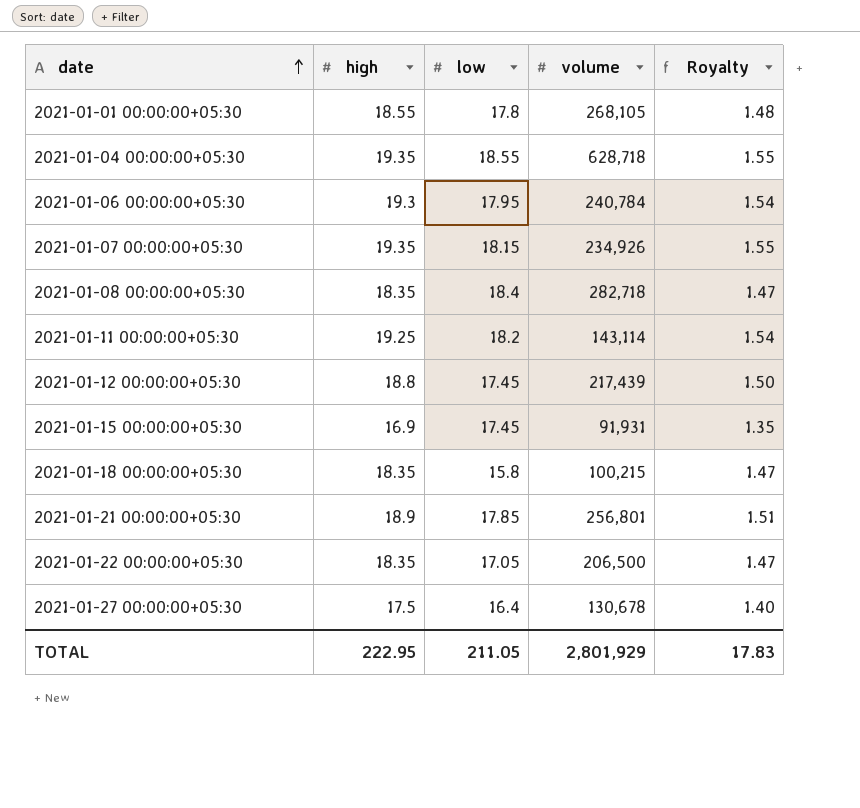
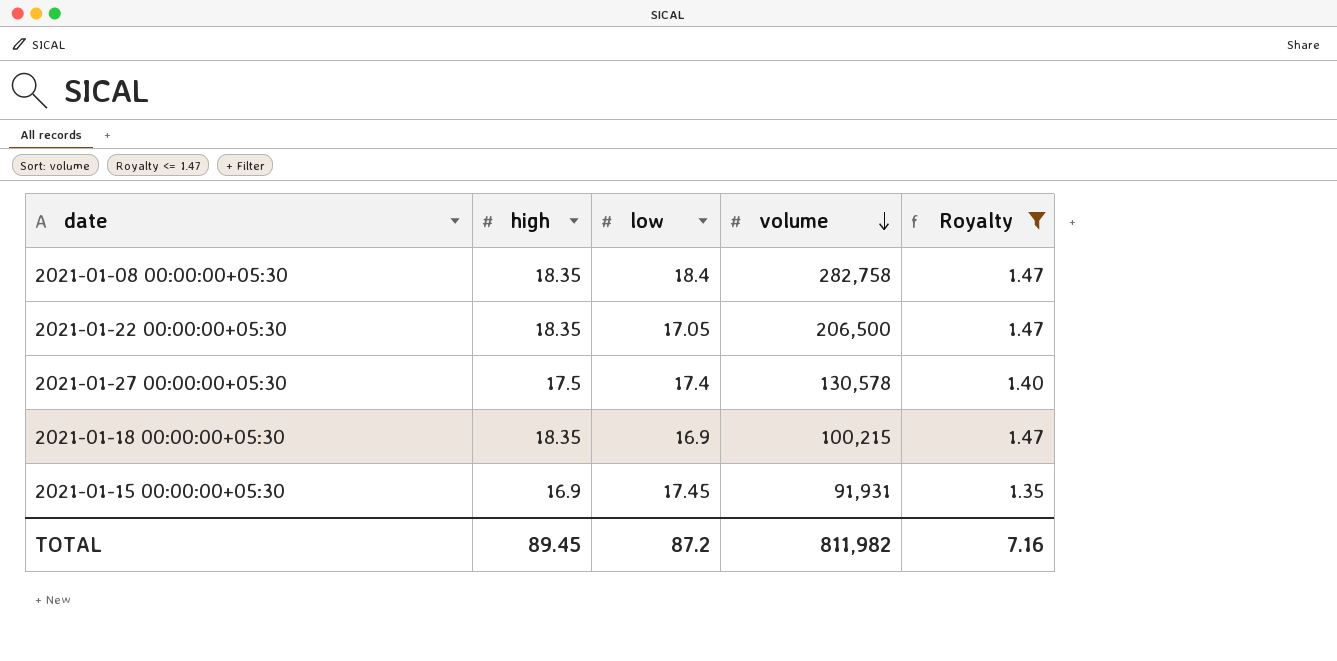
filter: none -> Royalty <= 1.47
row order: date ascending -> volume descending
2021-01-08 00:00:00+05:30 | volume: 282,718 -> 282,758
2021-01-27 00:00:00+05:30 | low: 16.4 -> 17.4
2021-01-27 00:00:00+05:30 | volume: 130,678 -> 130,578
2021-01-18 00:00:00+05:30 | low: 15.8 -> 16.9
TOTAL | high: 222.95 -> 89.45
TOTAL | low: 211.05 -> 87.2
TOTAL | volume: 2,801,929 -> 811,982
TOTAL | Royalty: 17.83 -> 7.16

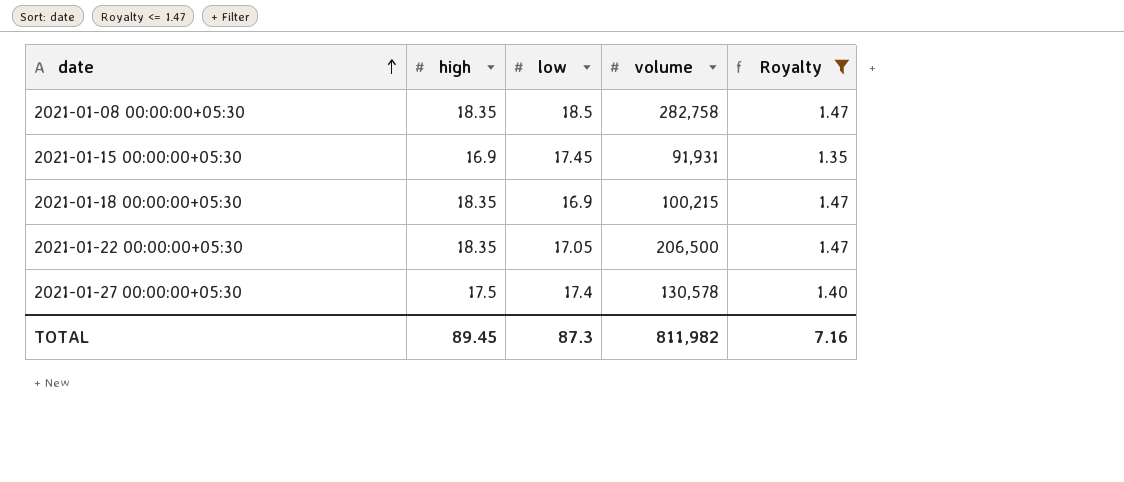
row order: volume descending -> date ascending
2021-01-08 00:00:00+05:30 | low: 18.4 -> 18.5
TOTAL | low: 87.2 -> 87.3

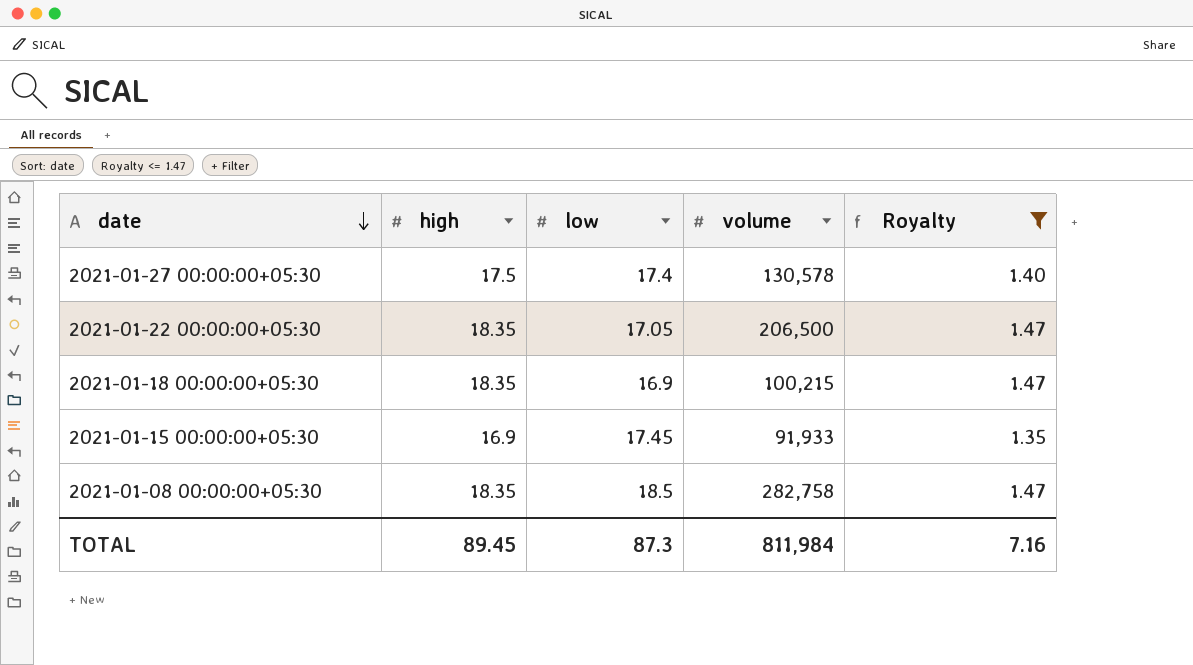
row order: date ascending -> date descending
2021-01-15 00:00:00+05:30 | volume: 91,931 -> 91,933
TOTAL | volume: 811,982 -> 811,984

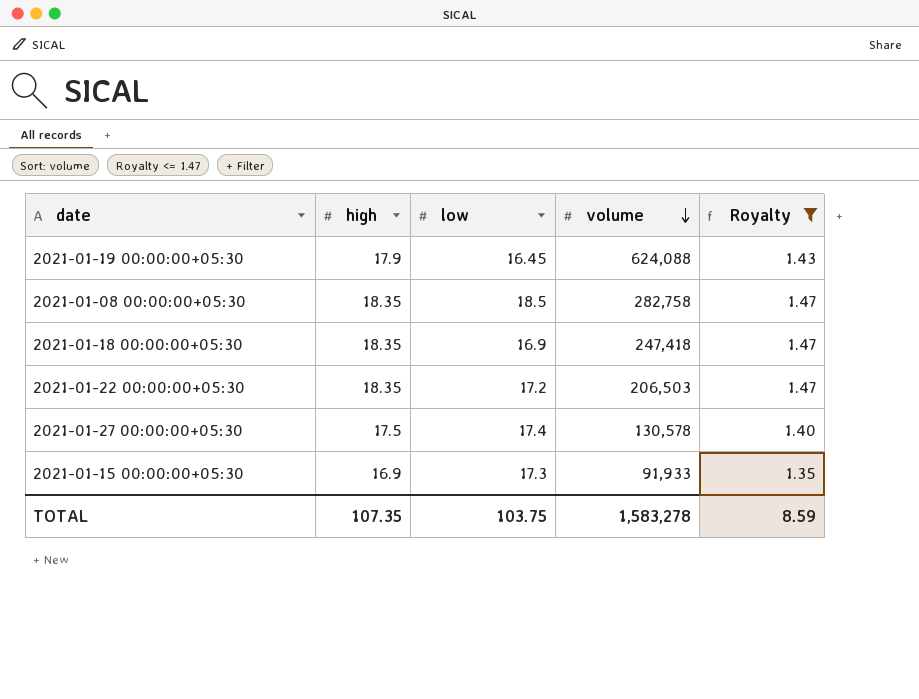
row order: date descending -> volume descending
row 2021-01-19 00:00:00+05:30: none -> 17.9 | 16.45 | 624,088 | 1.43
2021-01-18 00:00:00+05:30 | volume: 100,215 -> 247,418
2021-01-22 00:00:00+05:30 | low: 17.05 -> 17.2
2021-01-22 00:00:00+05:30 | volume: 206,500 -> 206,503
2021-01-15 00:00:00+05:30 | low: 17.45 -> 17.3
TOTAL | high: 89.45 -> 107.35
TOTAL | low: 87.3 -> 103.75
TOTAL | volume: 811,984 -> 1,583,278
TOTAL | Royalty: 7.16 -> 8.59

